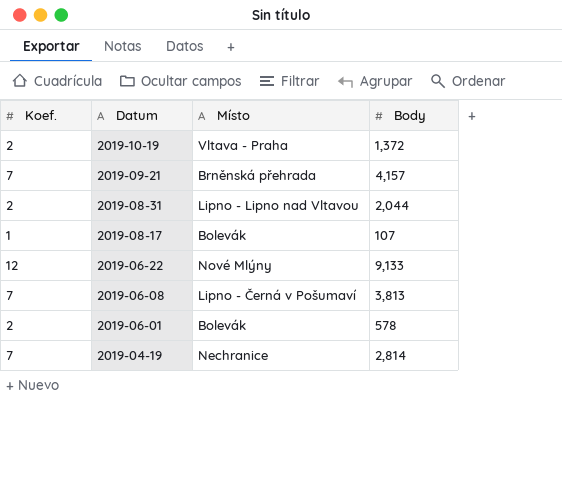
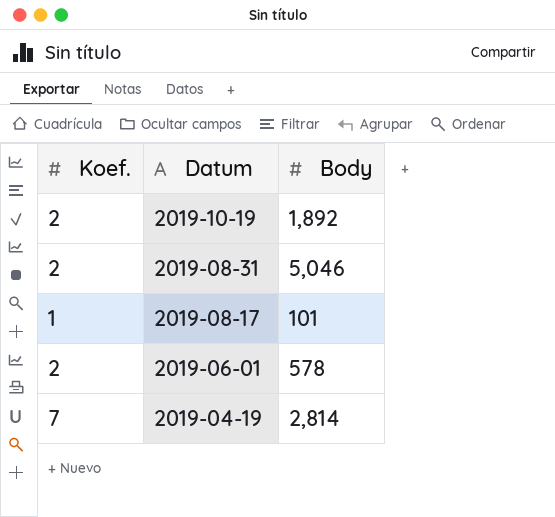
column Místo | position: 3 -> none
row 2019-09-21: 7 | Brněnská přehrada | 4,157 -> none
row 2019-06-22: 12 | Nové Mlýny | 9,133 -> none
row 2019-06-08: 7 | Lipno - Černá v Pošumaví | 3,813 -> none
2019-10-19 | Body: 1,372 -> 1,892
2019-08-31 | Body: 2,044 -> 5,046
2019-08-17 | Body: 107 -> 101

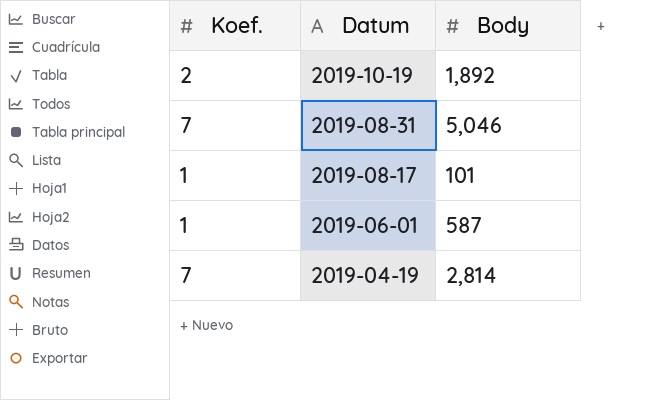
2019-08-31 | Koef.: 2 -> 7
2019-06-01 | Koef.: 2 -> 1
2019-06-01 | Body: 578 -> 587

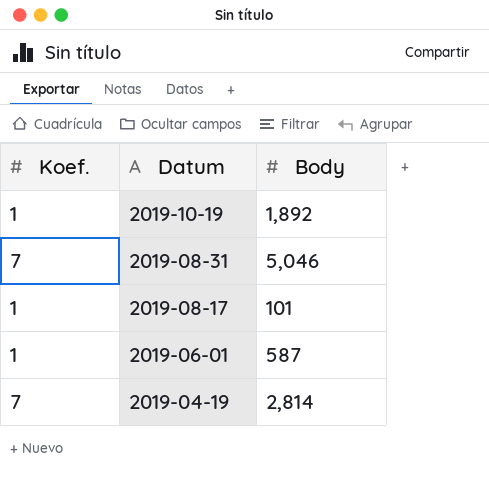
2019-10-19 | Koef.: 2 -> 1

